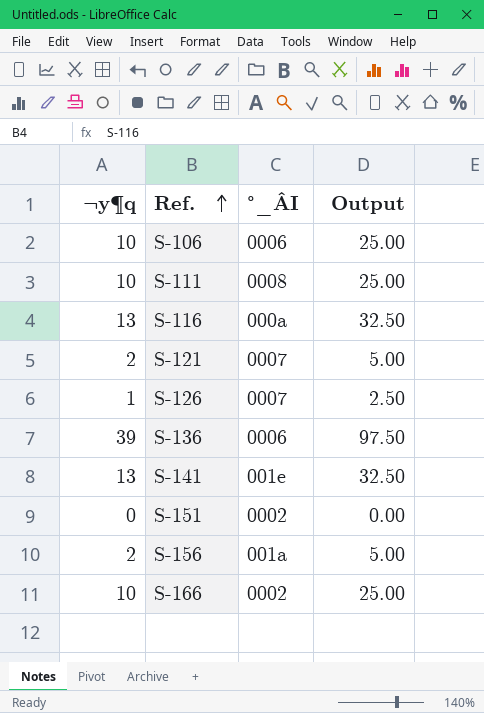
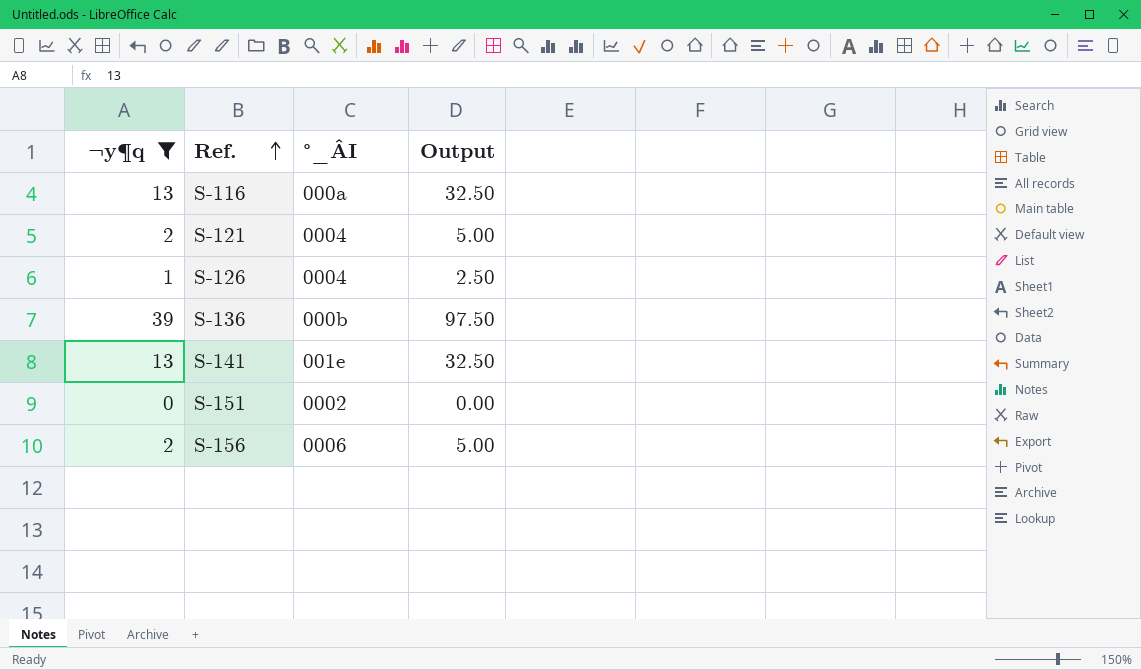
filter: none -> ¬y¶q != 10
S-121 | °_ÂI: 0007 -> 0004
S-126 | °_ÂI: 0007 -> 0004
S-136 | °_ÂI: 0006 -> 000b
S-156 | °_ÂI: 001a -> 0006

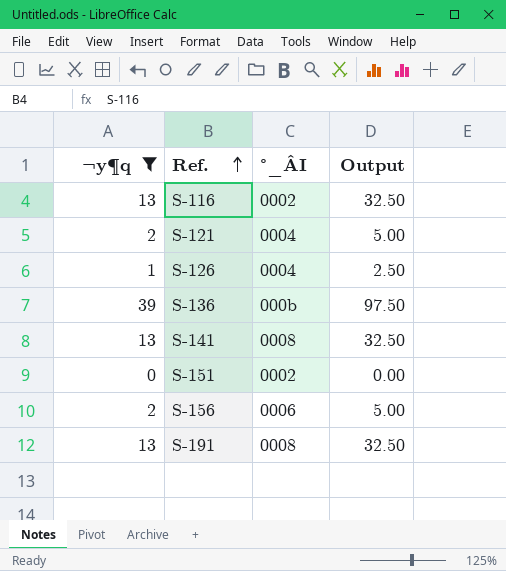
S-116 | °_ÂI: 000a -> 0002
S-141 | °_ÂI: 001e -> 0008
row S-191: none -> 13 | 0008 | 32.50

